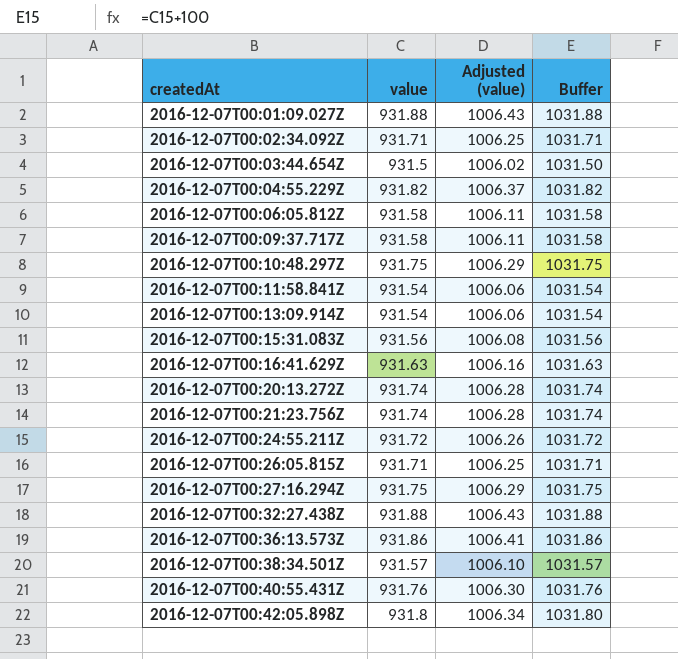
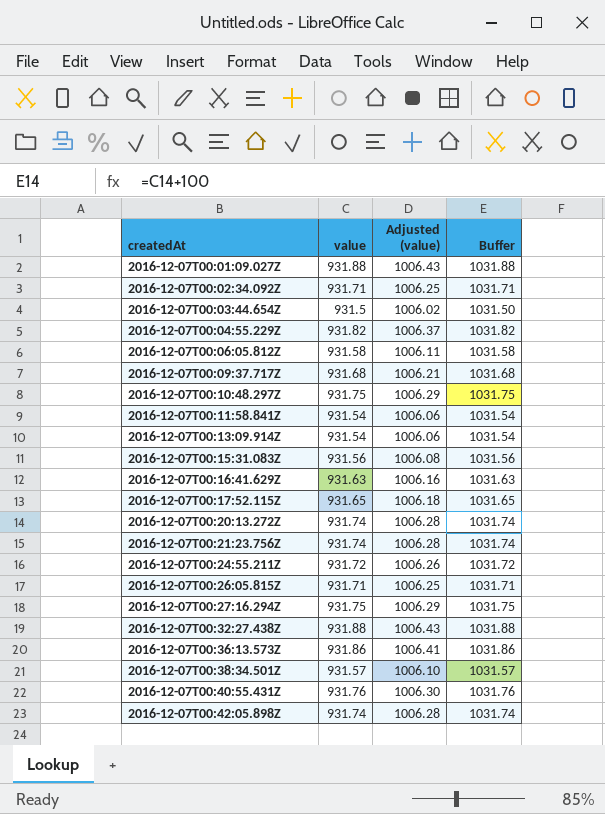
2016-12-07T00:09:37.717Z | value: 931.58 -> 931.68
2016-12-07T00:09:37.717Z | Adjusted (value): 1006.11 -> 1006.21
2016-12-07T00:09:37.717Z | Buffer: 1031.58 -> 1031.68
row 2016-12-07T00:17:52.115Z: none -> 931.65 | 1006.18 | 1031.65
2016-12-07T00:42:05.898Z | value: 931.8 -> 931.74
2016-12-07T00:42:05.898Z | Adjusted (value): 1006.34 -> 1006.28
2016-12-07T00:42:05.898Z | Buffer: 1031.80 -> 1031.74

